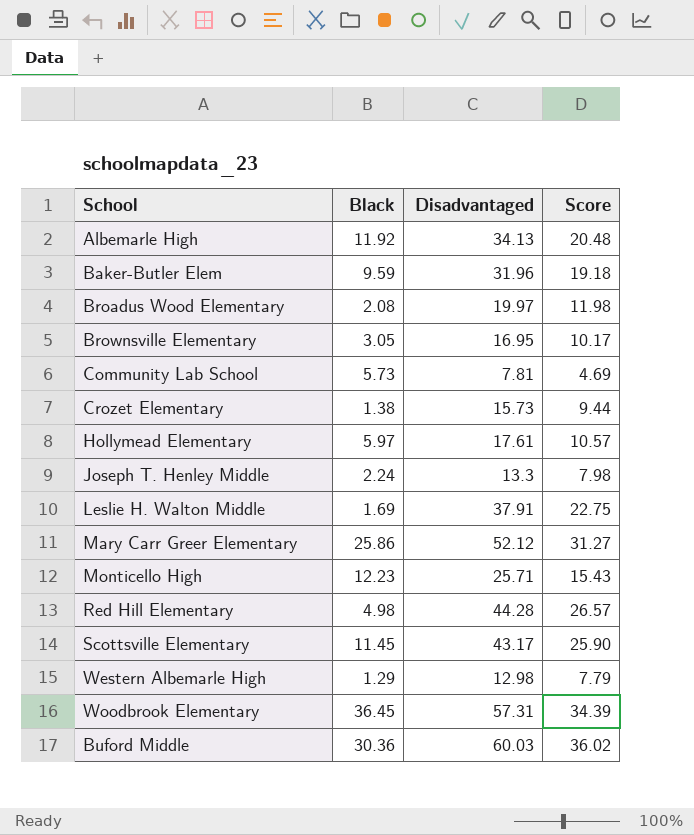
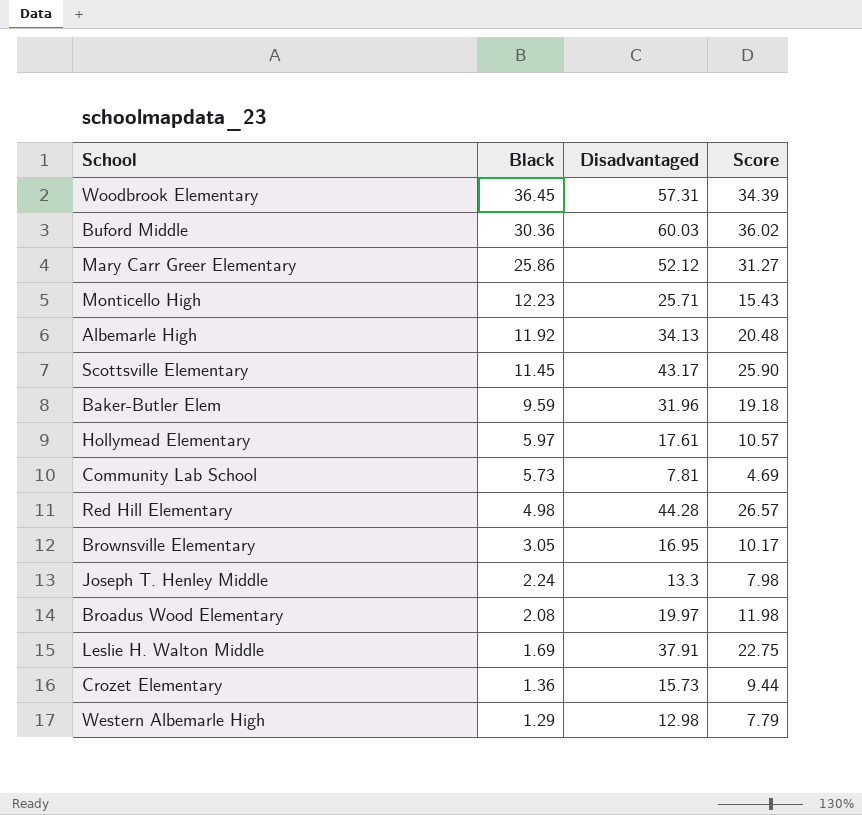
row order: none -> Black descending
Crozet Elementary | Black: 1.38 -> 1.36

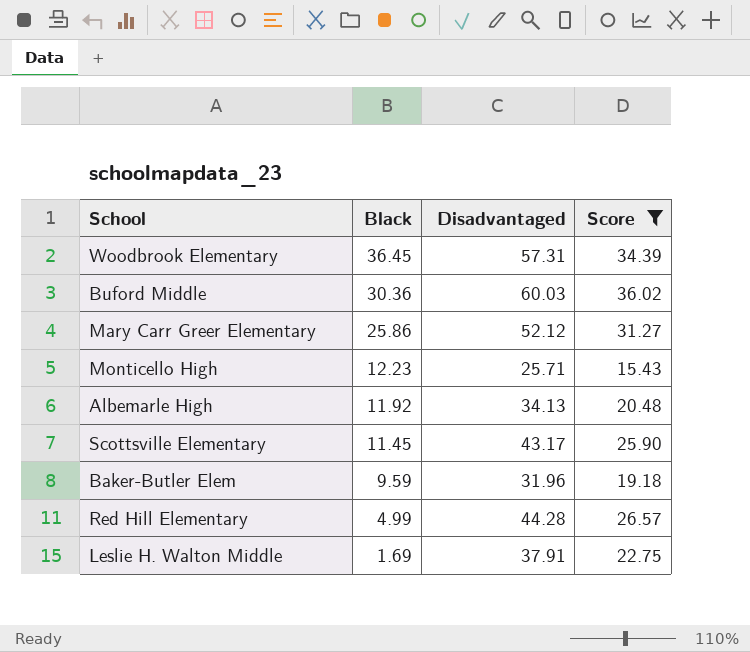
filter: none -> Score >= 15.43
Red Hill Elementary | Black: 4.98 -> 4.99

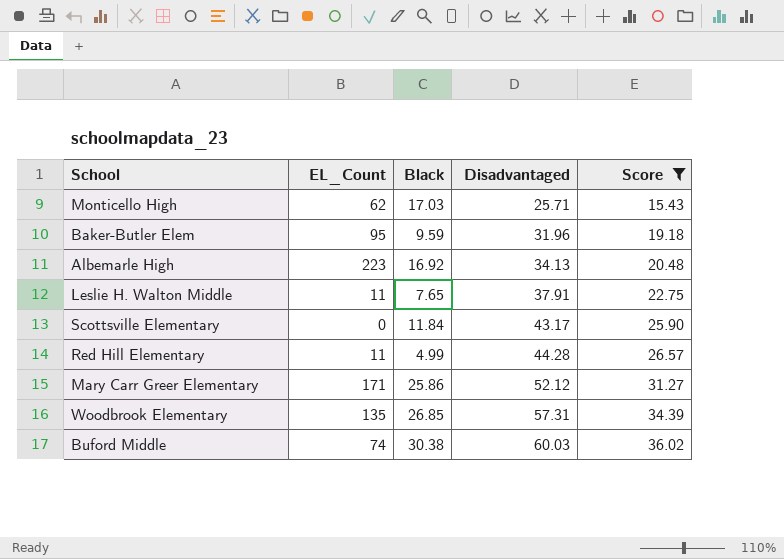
row order: Black descending -> Disadvantaged ascending
column EL_Count | position: none -> 2
Monticello High | Black: 12.23 -> 17.03
Albemarle High | Black: 11.92 -> 16.92
Leslie H. Walton Middle | Black: 1.69 -> 7.65
Scottsville Elementary | Black: 11.45 -> 11.84
Woodbrook Elementary | Black: 36.45 -> 26.85
Buford Middle | Black: 30.36 -> 30.38

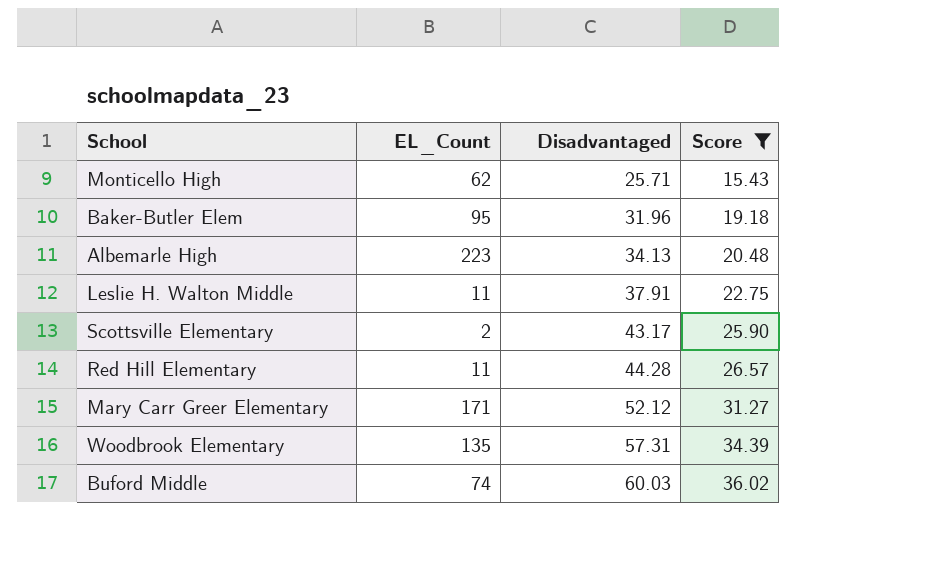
column Black | position: 3 -> none
Scottsville Elementary | EL_Count: 0 -> 2

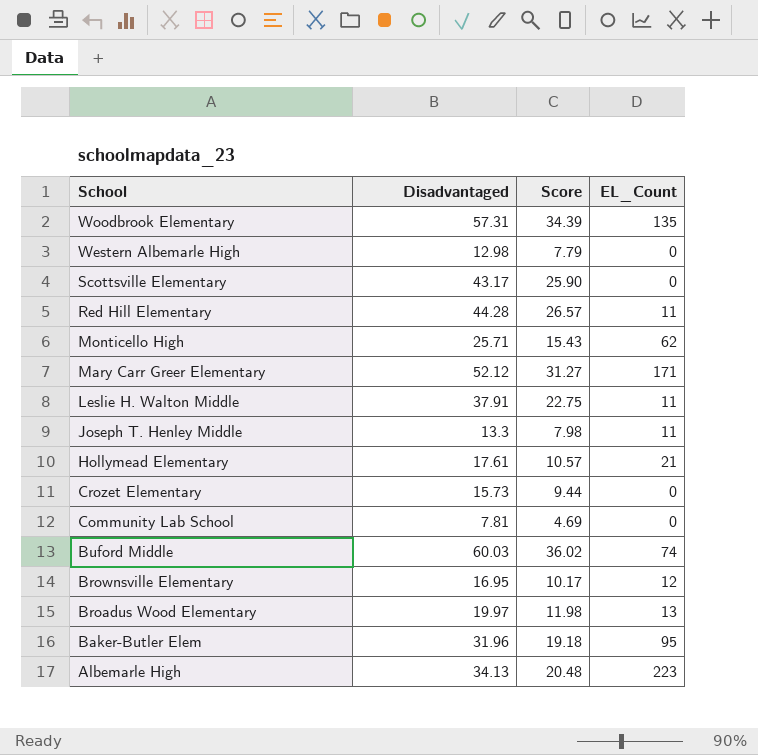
filter: Score >= 15.43 -> none
row order: Disadvantaged ascending -> School descending
column EL_Count | position: 2 -> 4
Scottsville Elementary | EL_Count: 2 -> 0

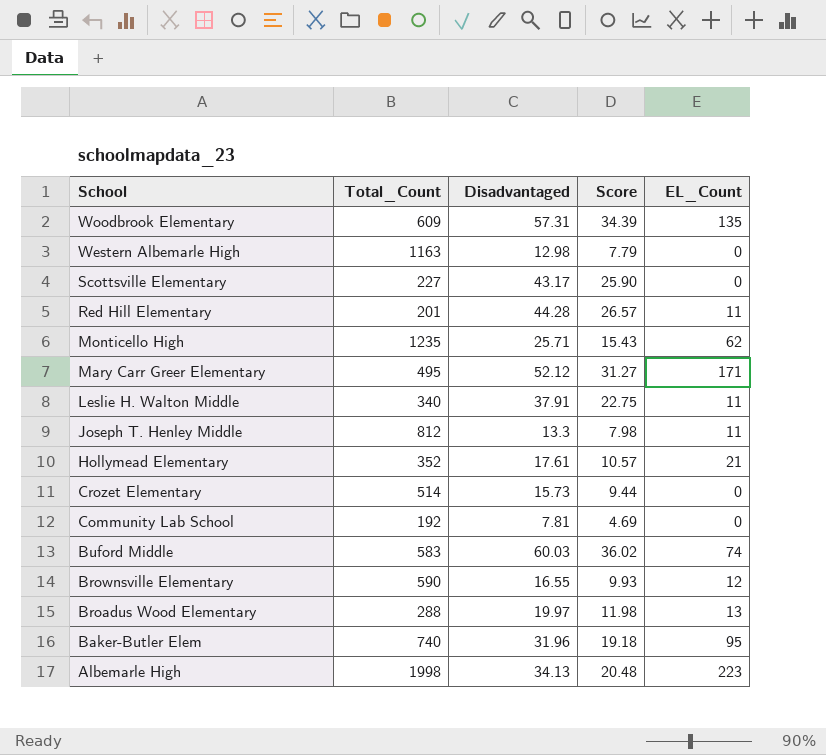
column Total_Count | position: none -> 2
Brownsville Elementary | Disadvantaged: 16.95 -> 16.55
Brownsville Elementary | Score: 10.17 -> 9.93

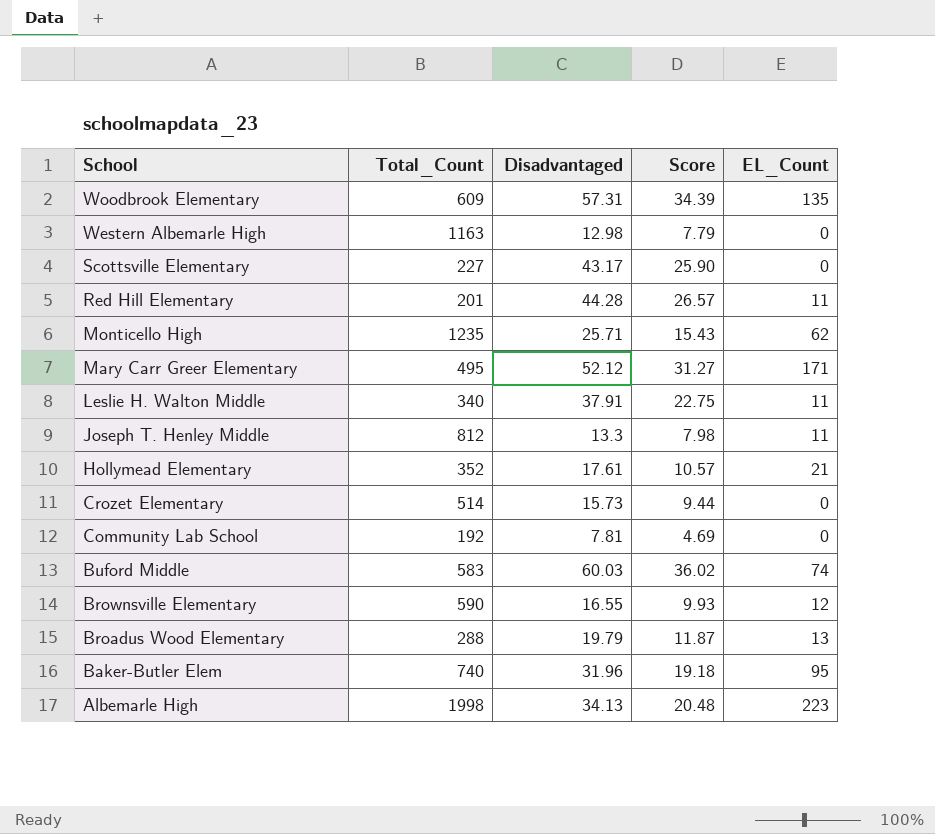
Broadus Wood Elementary | Disadvantaged: 19.97 -> 19.79
Broadus Wood Elementary | Score: 11.98 -> 11.87

